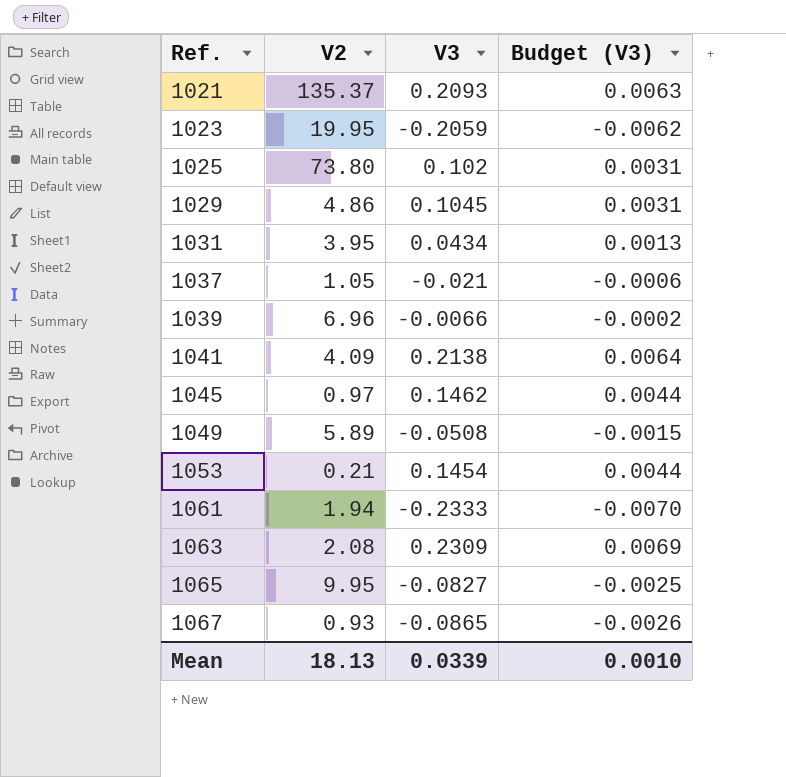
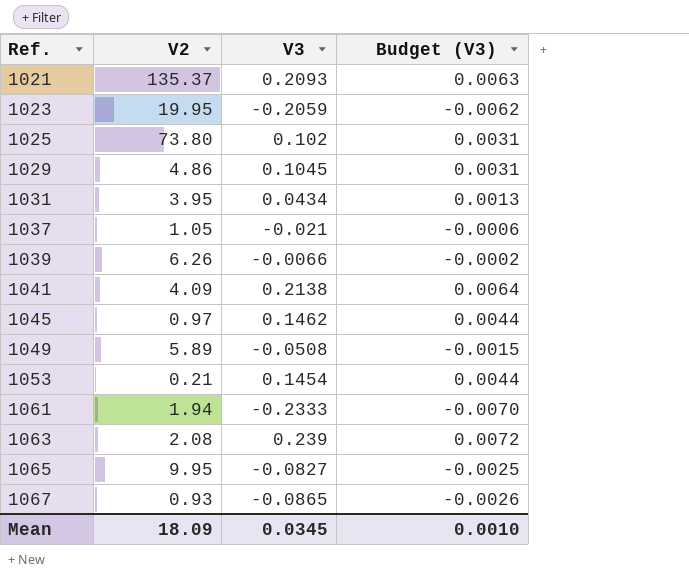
1039 | V2: 6.96 -> 6.26
1063 | V3: 0.2309 -> 0.239
1063 | Budget (V3): 0.0069 -> 0.0072
Mean | V2: 18.13 -> 18.09
Mean | V3: 0.0339 -> 0.0345

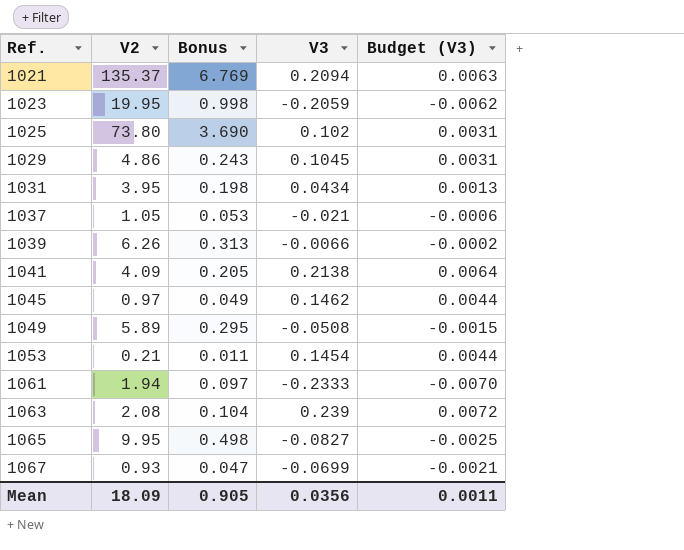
column Bonus | formula: none -> [V2] * 0.05
1021 | V3: 0.2093 -> 0.2094
1067 | V3: -0.0865 -> -0.0699
1067 | Budget (V3): -0.0026 -> -0.0021
Mean | V3: 0.0345 -> 0.0356
Mean | Budget (V3): 0.0010 -> 0.0011

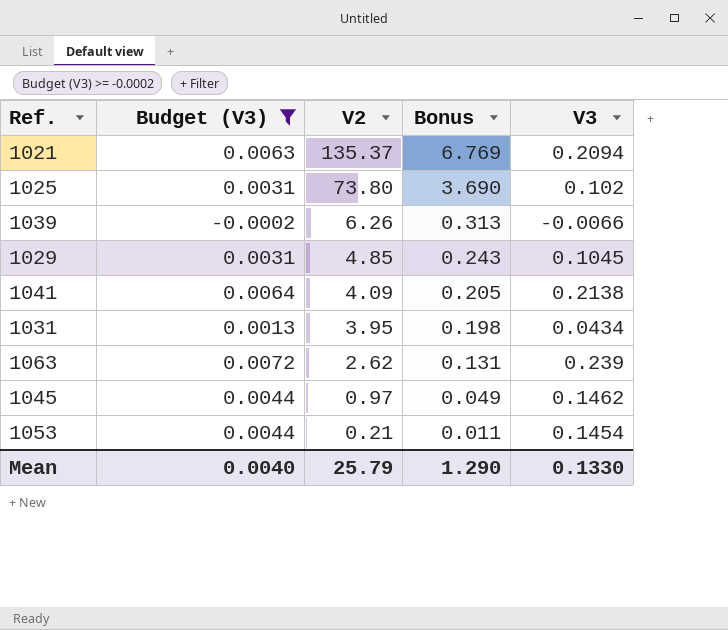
filter: none -> Budget (V3) >= -0.0002
row order: Ref. ascending -> V2 descending
column Budget (V3) | position: 5 -> 2
1029 | V2: 4.86 -> 4.85
1063 | V2: 2.08 -> 2.62
1063 | Bonus: 0.104 -> 0.131
Mean | Budget (V3): 0.0011 -> 0.0040
Mean | V2: 18.09 -> 25.79
Mean | Bonus: 0.905 -> 1.290
Mean | V3: 0.0356 -> 0.1330

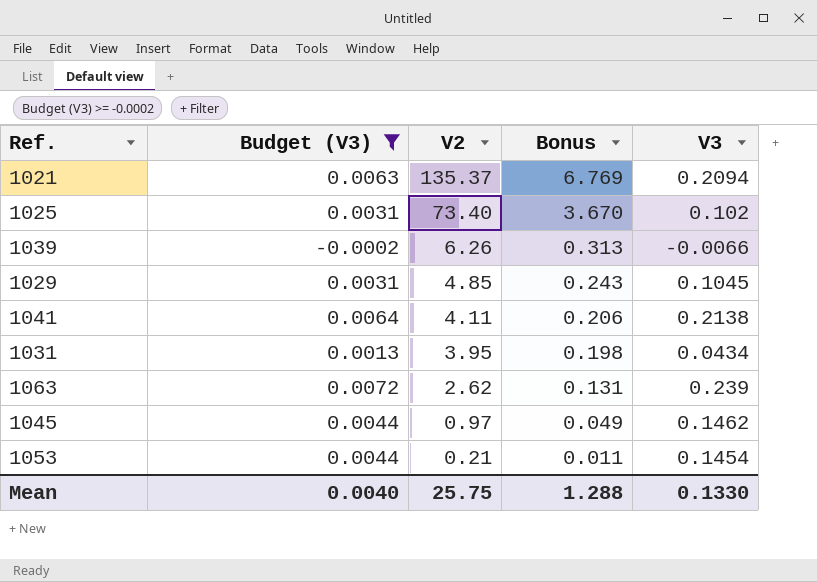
1025 | V2: 73.80 -> 73.40
1025 | Bonus: 3.690 -> 3.670
1041 | V2: 4.09 -> 4.11
1041 | Bonus: 0.205 -> 0.206
Mean | V2: 25.79 -> 25.75
Mean | Bonus: 1.290 -> 1.288

